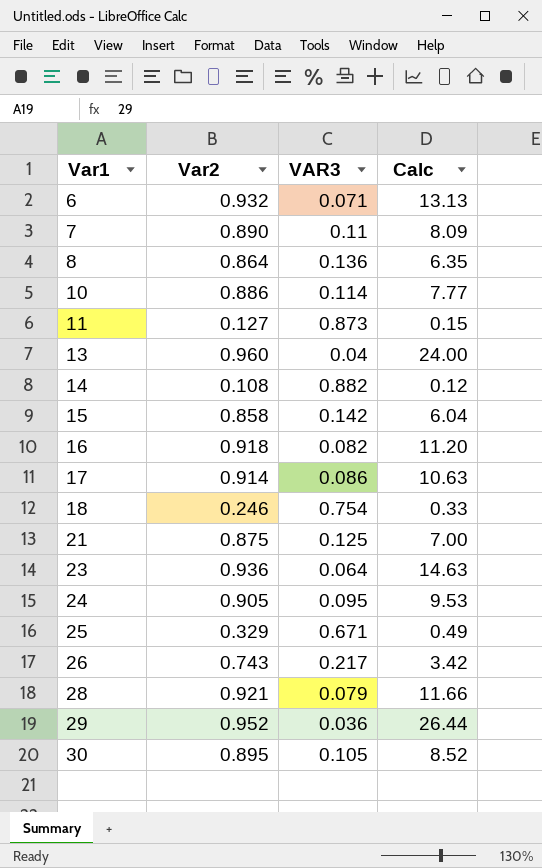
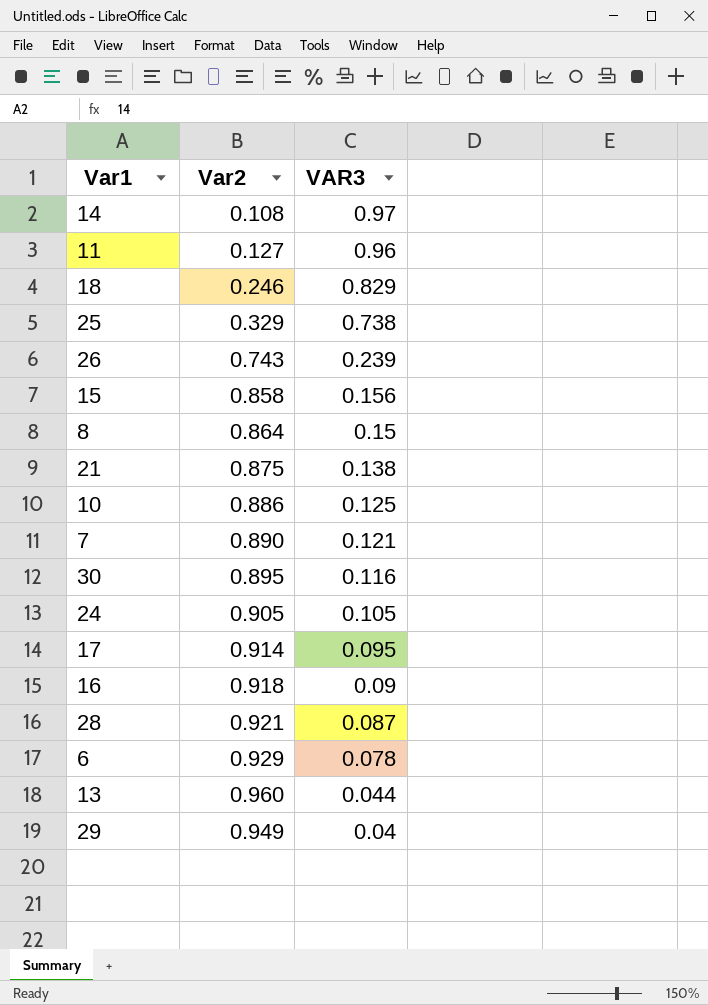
row order: Var1 ascending -> VAR3 descending
column Calc | formula: [Var2] / [VAR3] -> none
row 23: 0.936 | 0.064 | 14.63 -> none
14 | VAR3: 0.882 -> 0.97
11 | VAR3: 0.873 -> 0.96
18 | VAR3: 0.754 -> 0.829
25 | VAR3: 0.671 -> 0.738
26 | VAR3: 0.217 -> 0.239
15 | VAR3: 0.142 -> 0.156
8 | VAR3: 0.136 -> 0.15
21 | VAR3: 0.125 -> 0.138
10 | VAR3: 0.114 -> 0.125
7 | VAR3: 0.11 -> 0.121
30 | VAR3: 0.105 -> 0.116
24 | VAR3: 0.095 -> 0.105
17 | VAR3: 0.086 -> 0.095
16 | VAR3: 0.082 -> 0.09
28 | VAR3: 0.079 -> 0.087
6 | Var2: 0.932 -> 0.929
6 | VAR3: 0.071 -> 0.078
13 | VAR3: 0.04 -> 0.044
29 | Var2: 0.952 -> 0.949
29 | VAR3: 0.036 -> 0.04

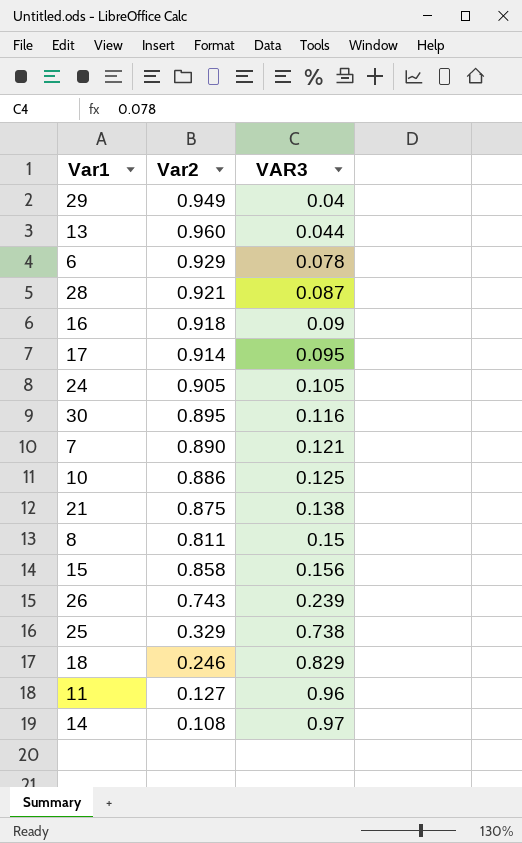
row order: VAR3 descending -> VAR3 ascending
8 | Var2: 0.864 -> 0.811

